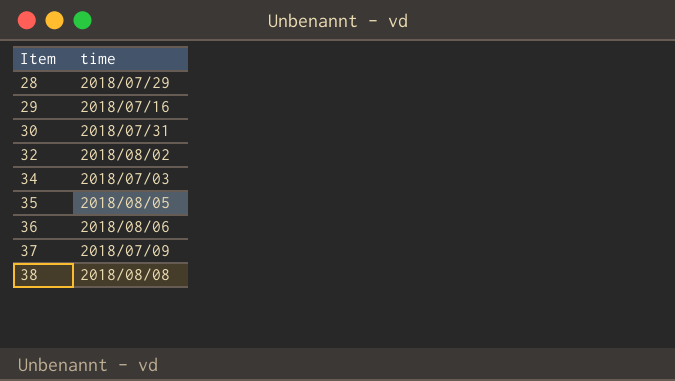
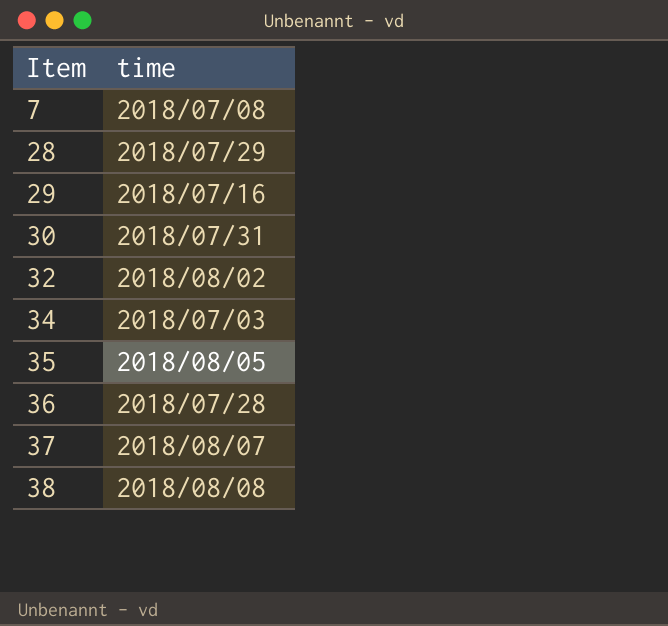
row 7: none -> 2018/07/08
36 | time: 2018/08/06 -> 2018/07/28
37 | time: 2018/07/09 -> 2018/08/07

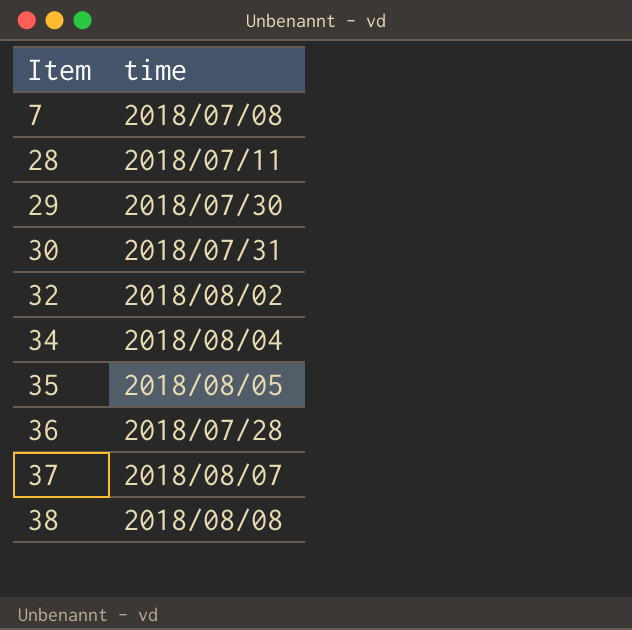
28 | time: 2018/07/29 -> 2018/07/11
29 | time: 2018/07/16 -> 2018/07/30
34 | time: 2018/07/03 -> 2018/08/04

